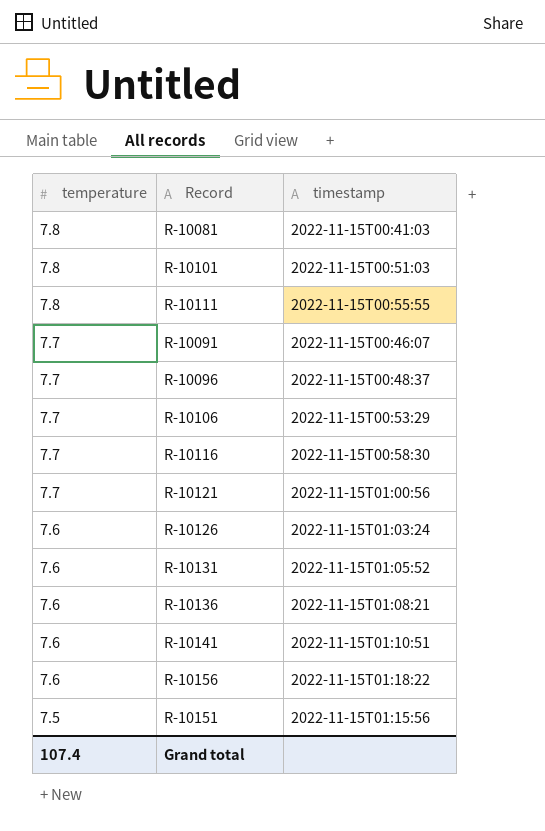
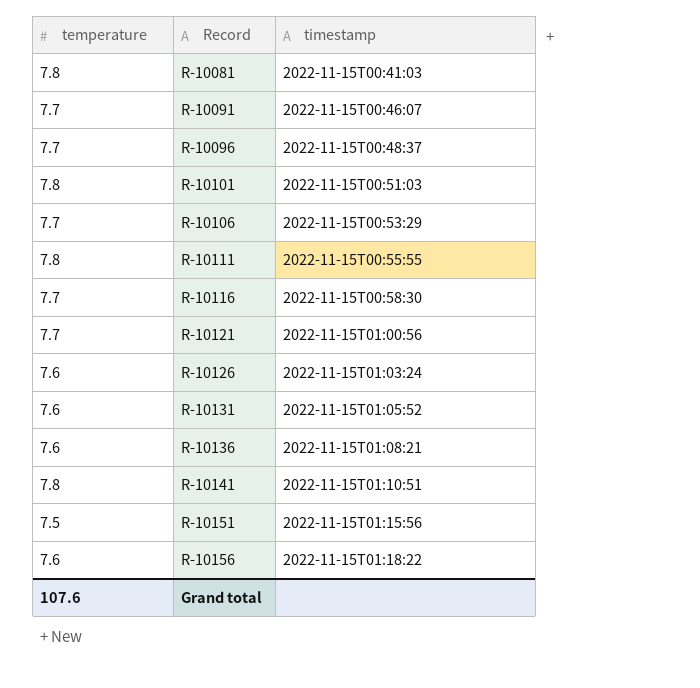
row order: temperature descending -> Record ascending
R-10141 | temperature: 7.6 -> 7.8
Grand total | temperature: 107.4 -> 107.6

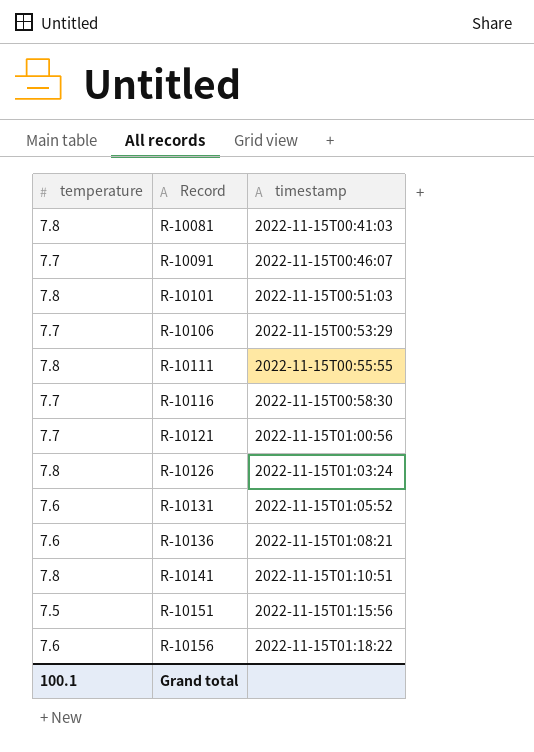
row R-10096: 7.7 | 2022-11-15T00:48:37 -> none
R-10126 | temperature: 7.6 -> 7.8
Grand total | temperature: 107.6 -> 100.1

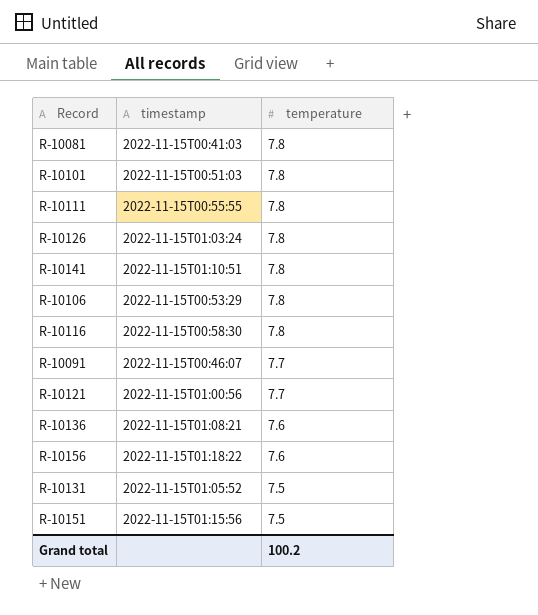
row order: Record ascending -> temperature descending
column temperature | position: 1 -> 3
R-10106 | temperature: 7.7 -> 7.8
R-10116 | temperature: 7.7 -> 7.8
R-10131 | temperature: 7.6 -> 7.5
Grand total | temperature: 100.1 -> 100.2

